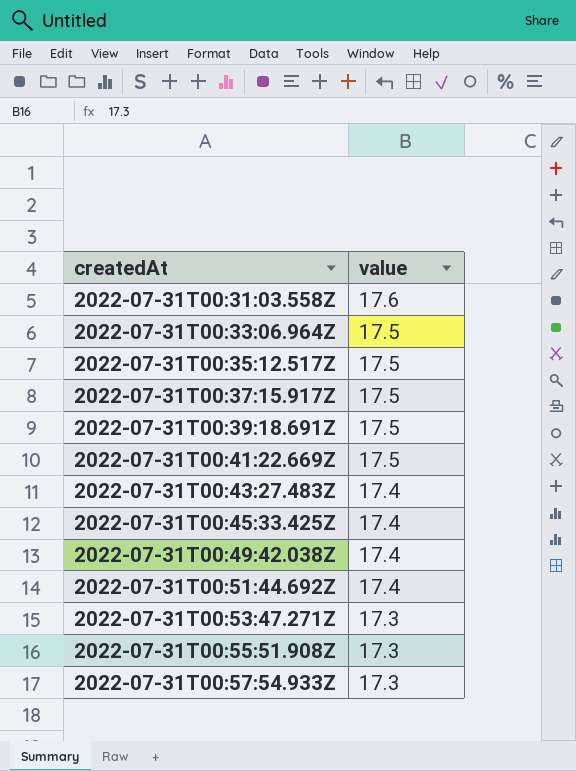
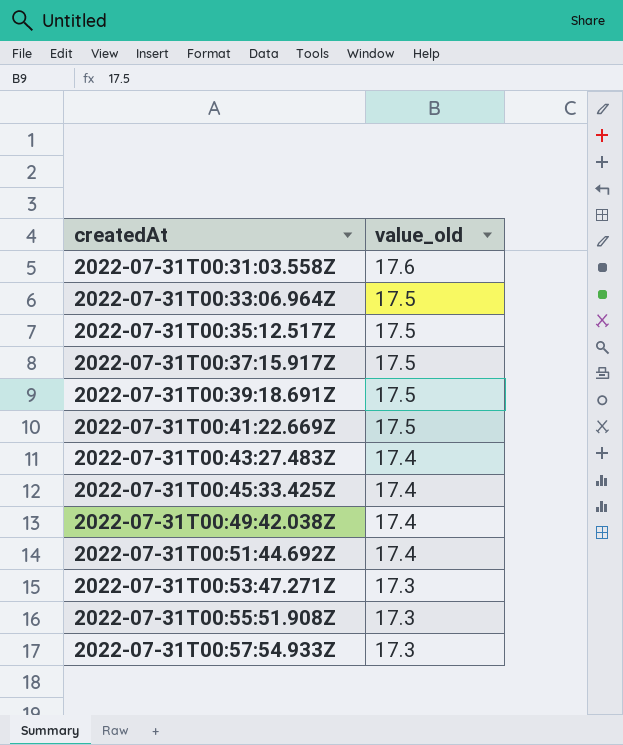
column name: value -> value_old

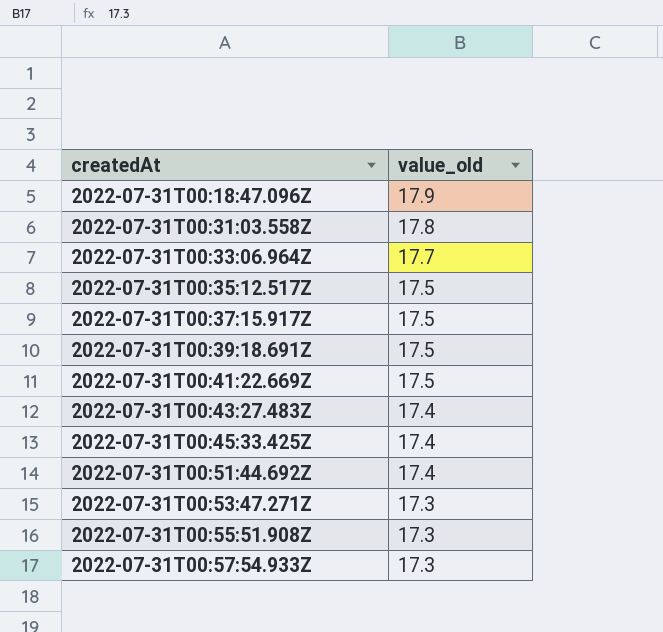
row 2022-07-31T00:49:42.038Z: 17.4 -> none
row 2022-07-31T00:18:47.096Z: none -> 17.9
2022-07-31T00:31:03.558Z | value_old: 17.6 -> 17.8
2022-07-31T00:33:06.964Z | value_old: 17.5 -> 17.7

